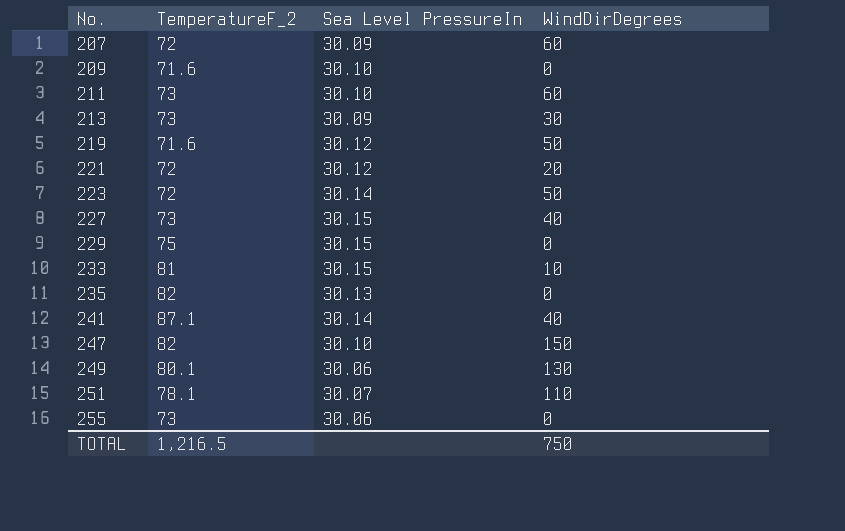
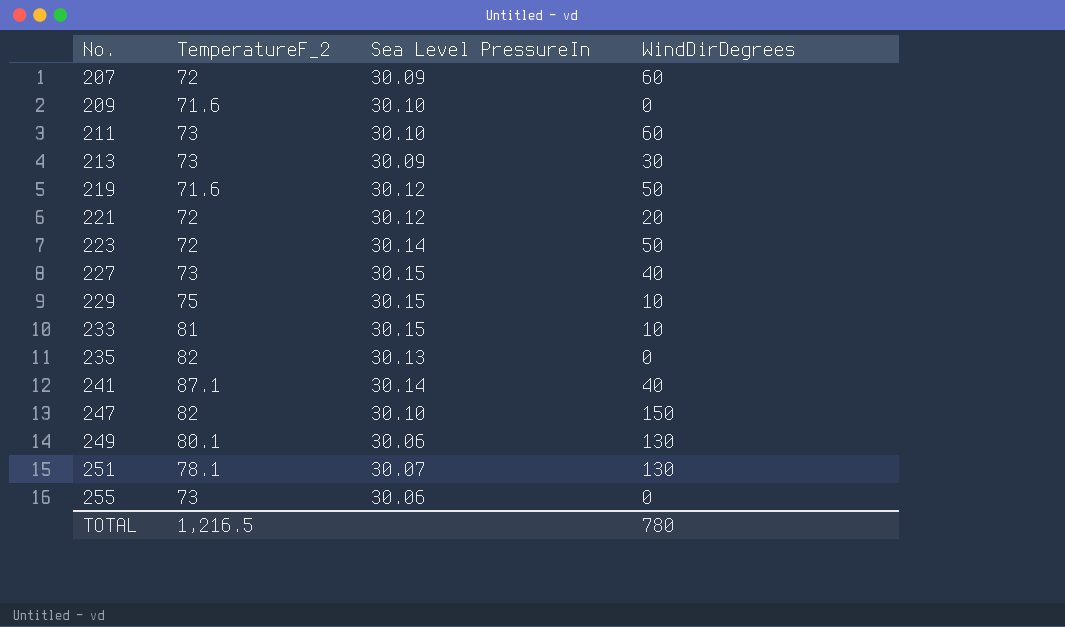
229 | WindDirDegrees: 0 -> 10
251 | WindDirDegrees: 110 -> 130
TOTAL | WindDirDegrees: 750 -> 780

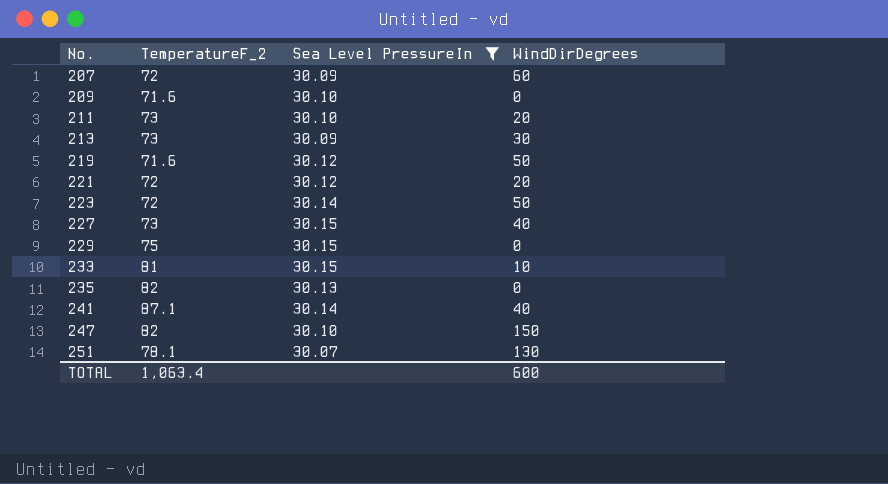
filter: none -> Sea Level PressureIn != 30.06
211 | WindDirDegrees: 60 -> 20
229 | WindDirDegrees: 10 -> 0
TOTAL | TemperatureF_2: 1,216.5 -> 1,063.4
TOTAL | WindDirDegrees: 780 -> 600

